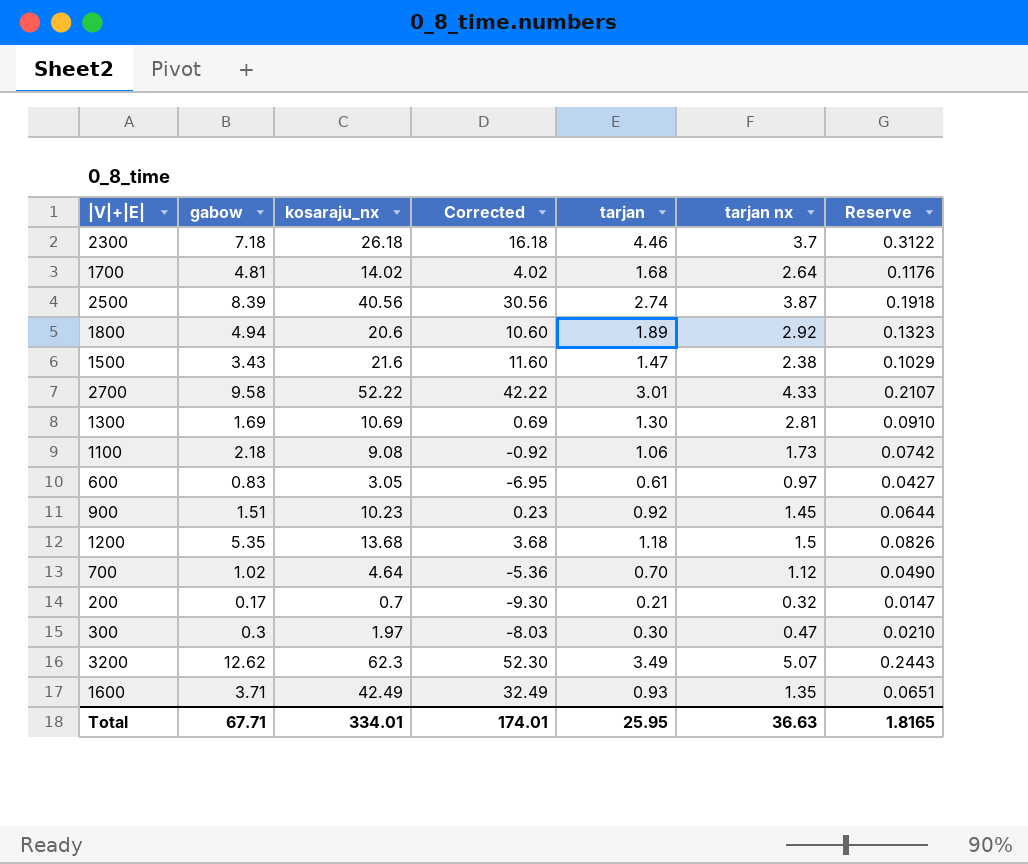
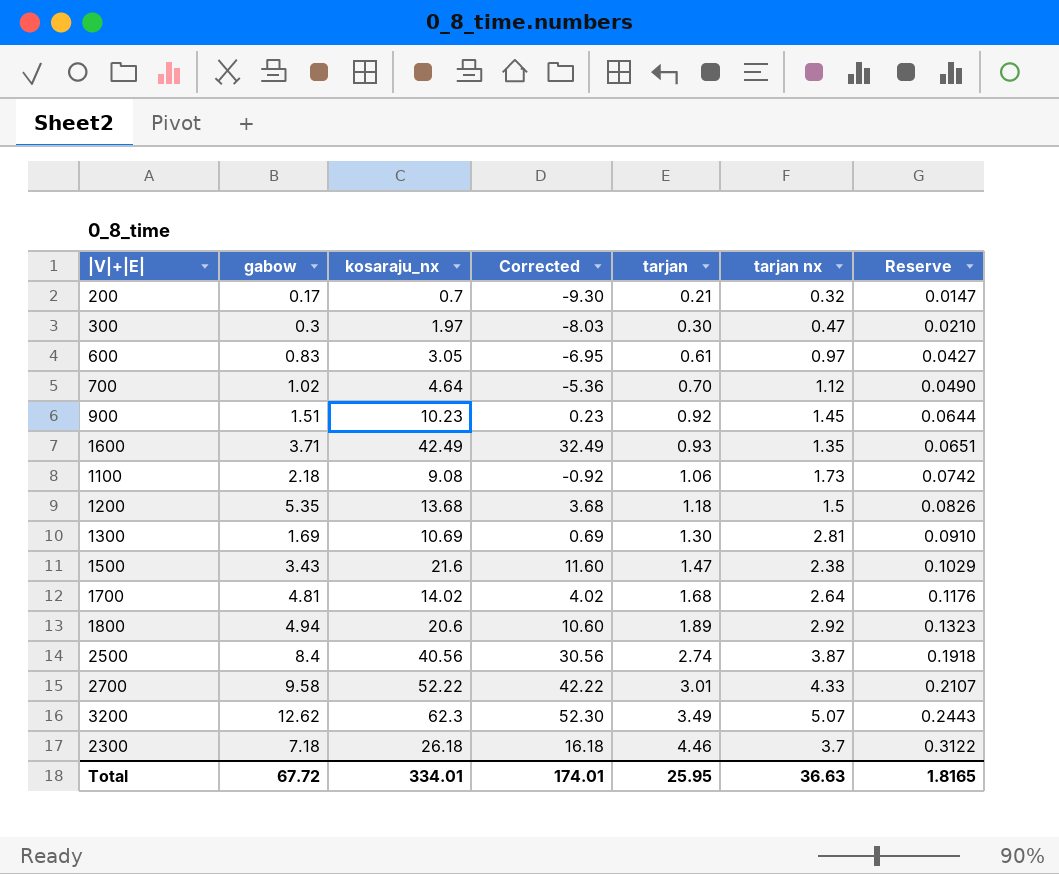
row order: none -> tarjan ascending
2500 | gabow: 8.39 -> 8.4
Total | gabow: 67.71 -> 67.72

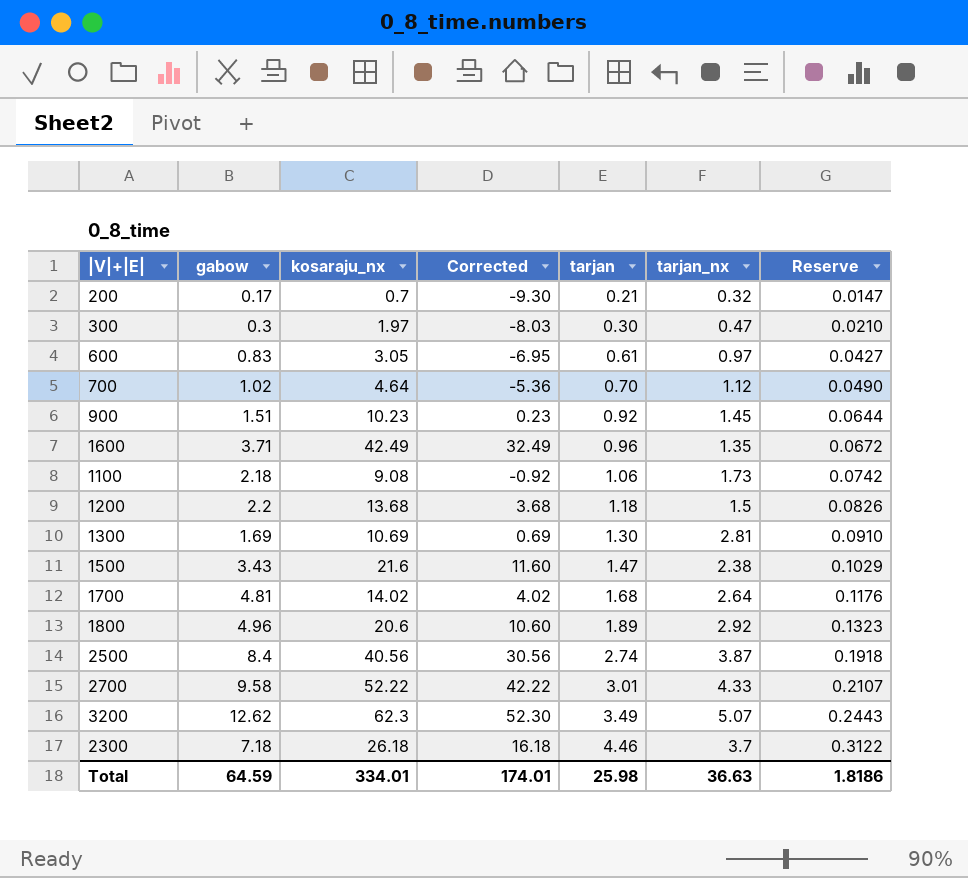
column name: tarjan nx -> tarjan_nx
1600 | tarjan: 0.93 -> 0.96
1600 | Reserve: 0.0651 -> 0.0672
1200 | gabow: 5.35 -> 2.2
1800 | gabow: 4.94 -> 4.96
Total | gabow: 67.72 -> 64.59
Total | tarjan: 25.95 -> 25.98
Total | Reserve: 1.8165 -> 1.8186

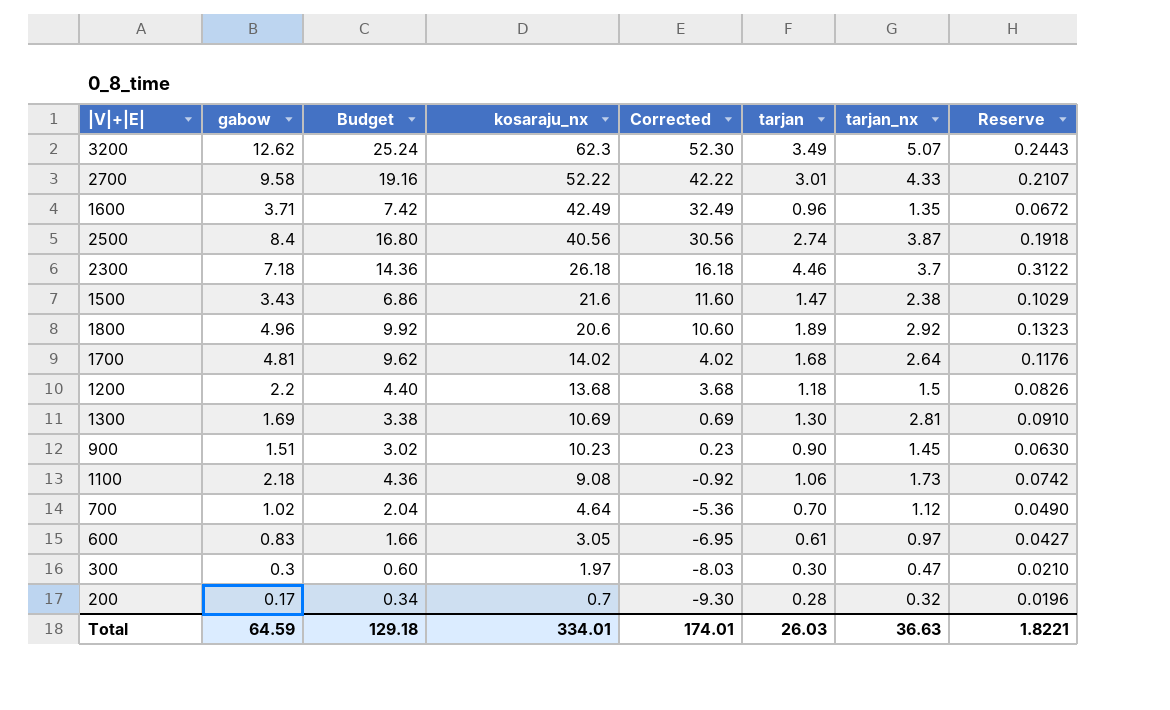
row order: tarjan ascending -> kosaraju_nx descending
column Budget | formula: none -> [gabow] * 2
900 | tarjan: 0.92 -> 0.90
900 | Reserve: 0.0644 -> 0.0630
200 | tarjan: 0.21 -> 0.28
200 | Reserve: 0.0147 -> 0.0196
Total | tarjan: 25.98 -> 26.03
Total | Reserve: 1.8186 -> 1.8221

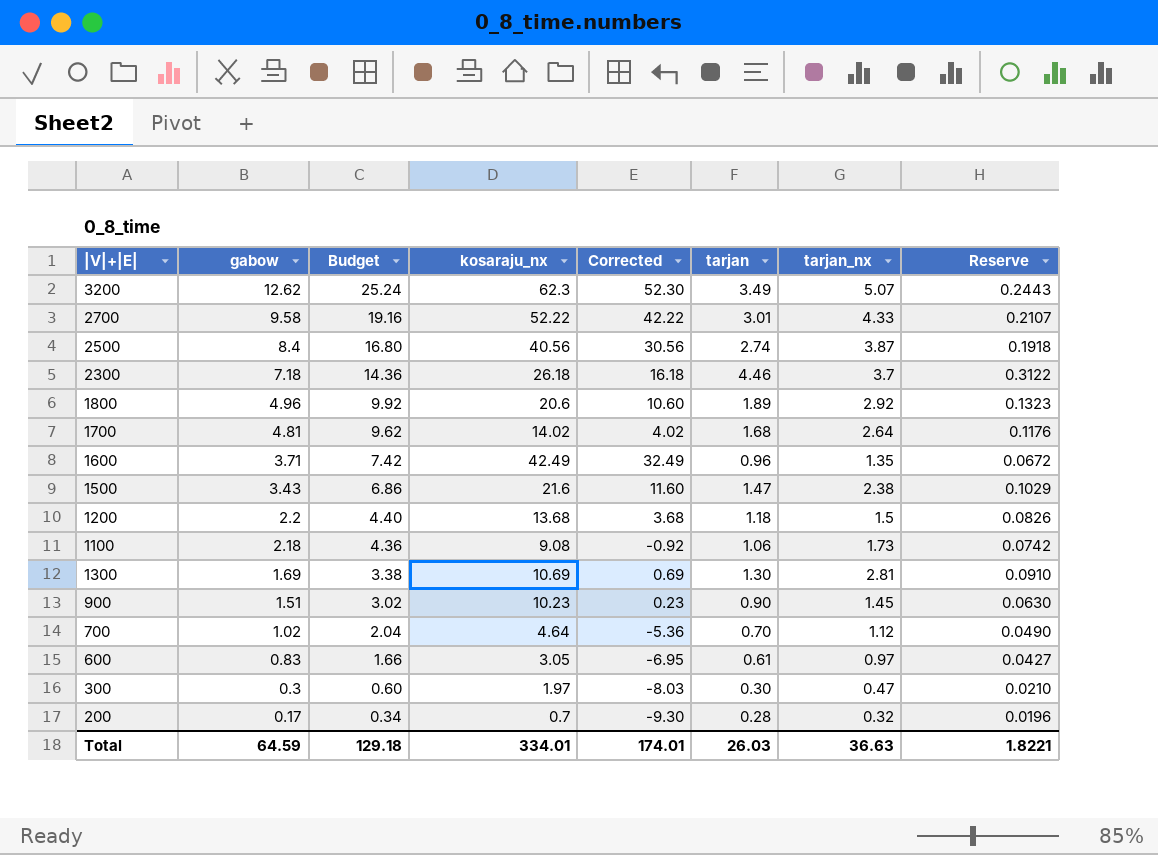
row order: kosaraju_nx descending -> gabow descending

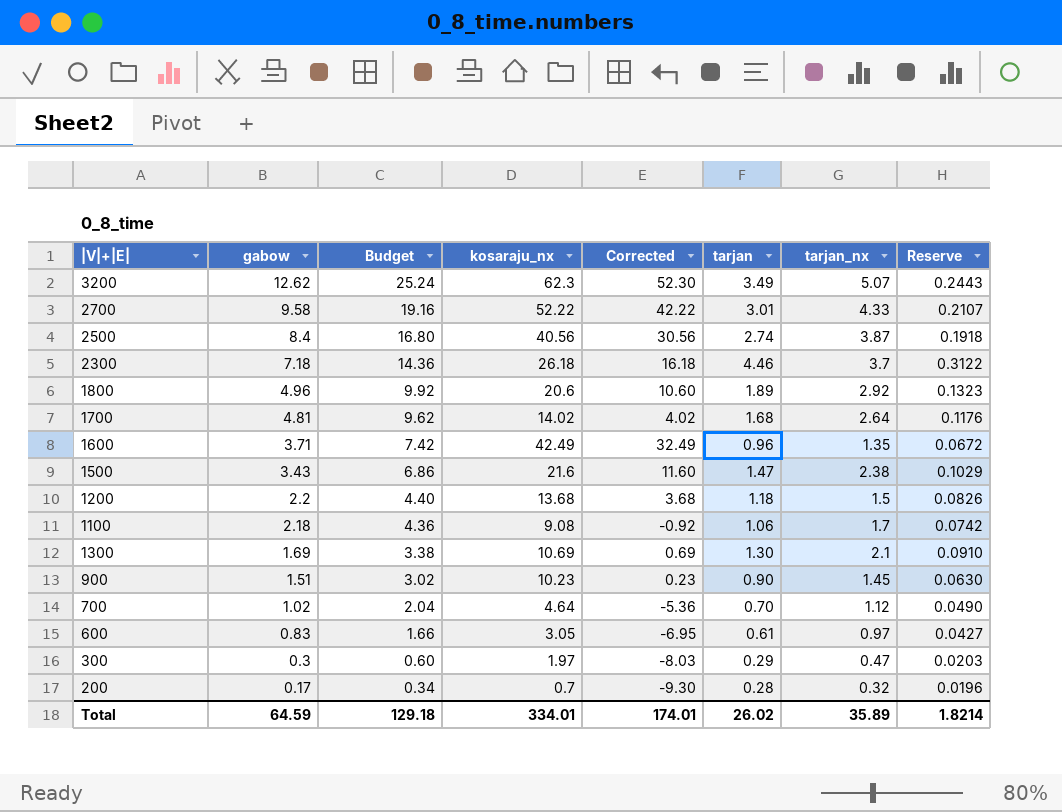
1100 | tarjan_nx: 1.73 -> 1.7
1300 | tarjan_nx: 2.81 -> 2.1
300 | tarjan: 0.30 -> 0.29
300 | Reserve: 0.0210 -> 0.0203
Total | tarjan: 26.03 -> 26.02
Total | tarjan_nx: 36.63 -> 35.89
Total | Reserve: 1.8221 -> 1.8214

